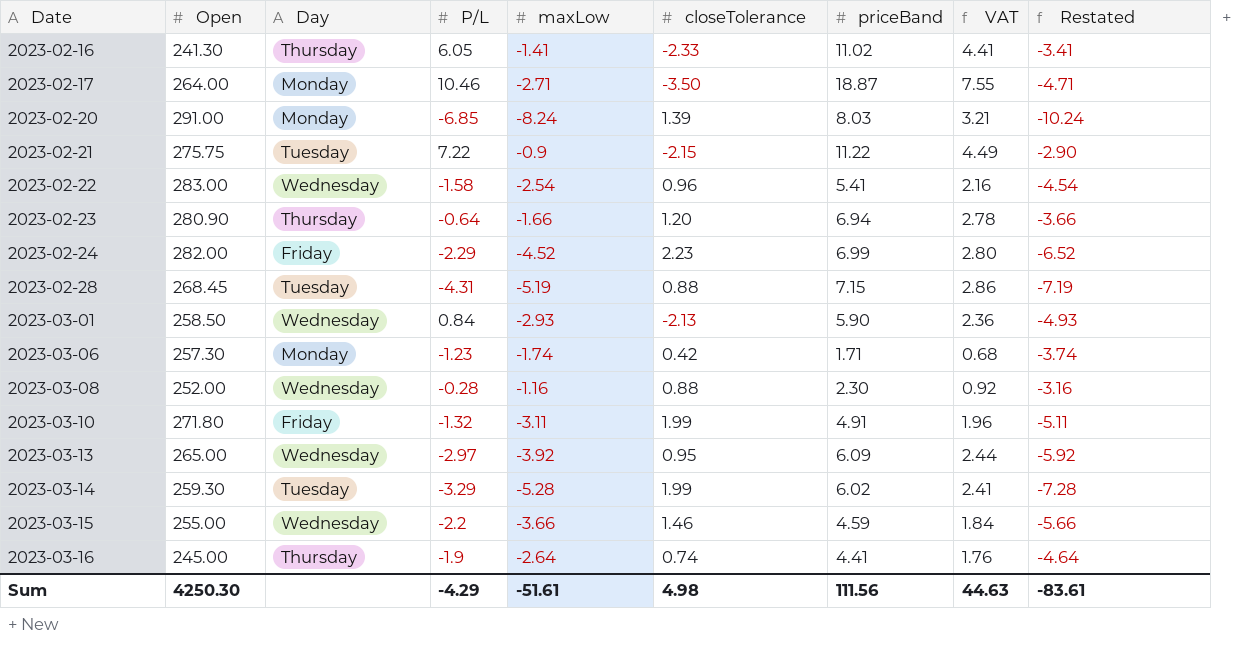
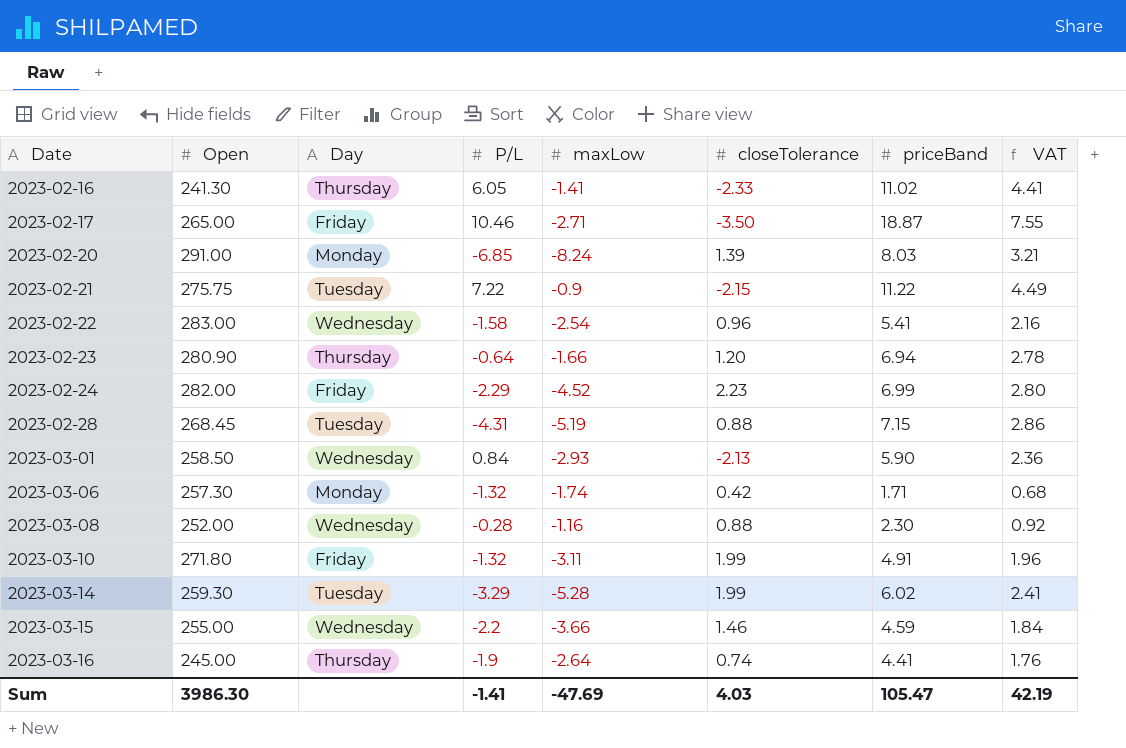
column Restated | formula: [maxLow] - 2 -> none
row 2023-03-13: 265.00 | Wednesday | -2.97 | -3.92 | 0.95 | 6.09 | 2.44 | -5.92 -> none
2023-02-17 | Open: 264.00 -> 265.00
2023-02-17 | Day: Monday -> Friday
2023-03-06 | P/L: -1.23 -> -1.32
Sum | Open: 4250.30 -> 3986.30
Sum | P/L: -4.29 -> -1.41
Sum | maxLow: -51.61 -> -47.69
Sum | closeTolerance: 4.98 -> 4.03
Sum | priceBand: 111.56 -> 105.47
Sum | VAT: 44.63 -> 42.19

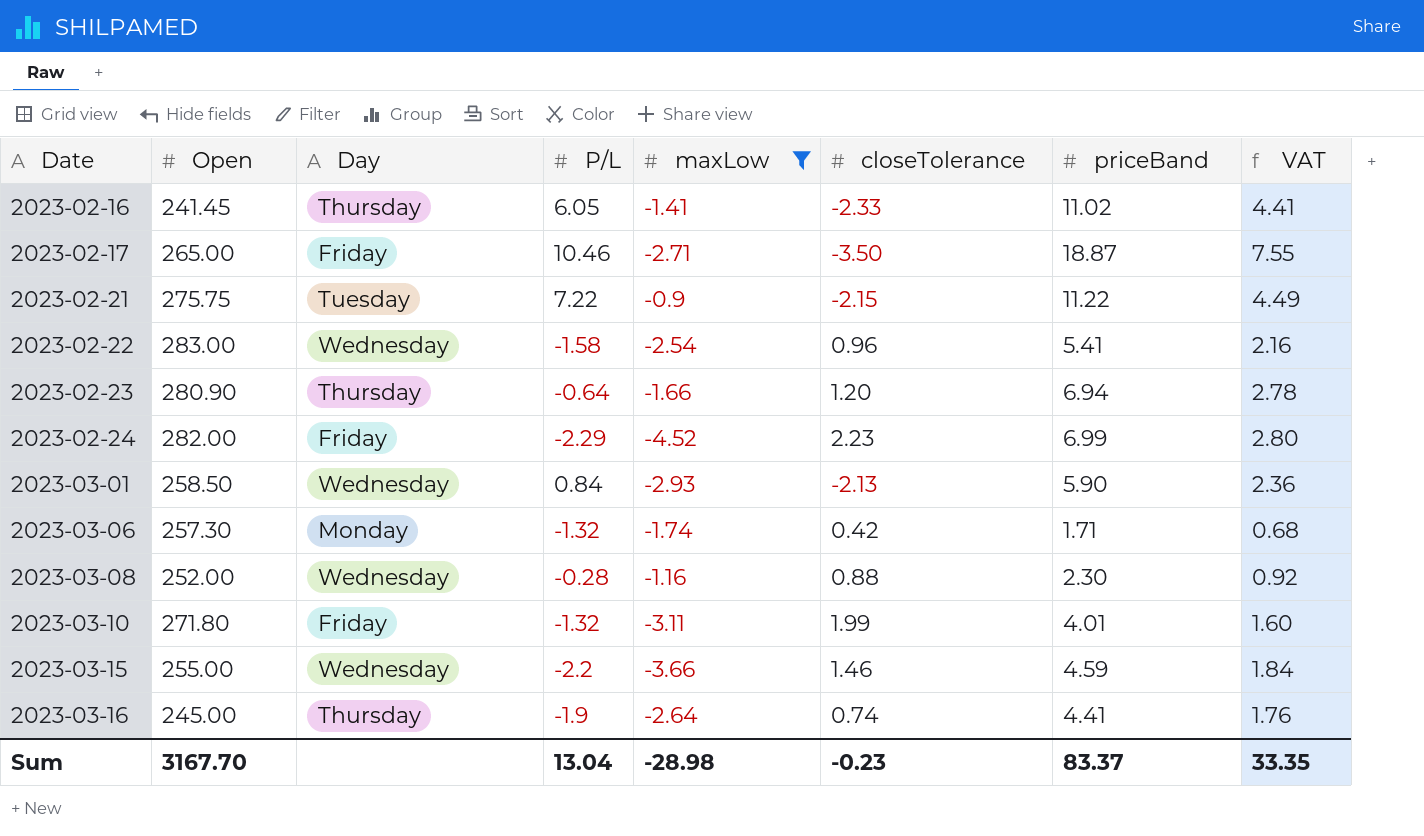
filter: none -> maxLow >= -4.52
2023-02-16 | Open: 241.30 -> 241.45
2023-03-10 | priceBand: 4.91 -> 4.01
2023-03-10 | VAT: 1.96 -> 1.60
Sum | Open: 3986.30 -> 3167.70
Sum | P/L: -1.41 -> 13.04
Sum | maxLow: -47.69 -> -28.98
Sum | closeTolerance: 4.03 -> -0.23
Sum | priceBand: 105.47 -> 83.37
Sum | VAT: 42.19 -> 33.35

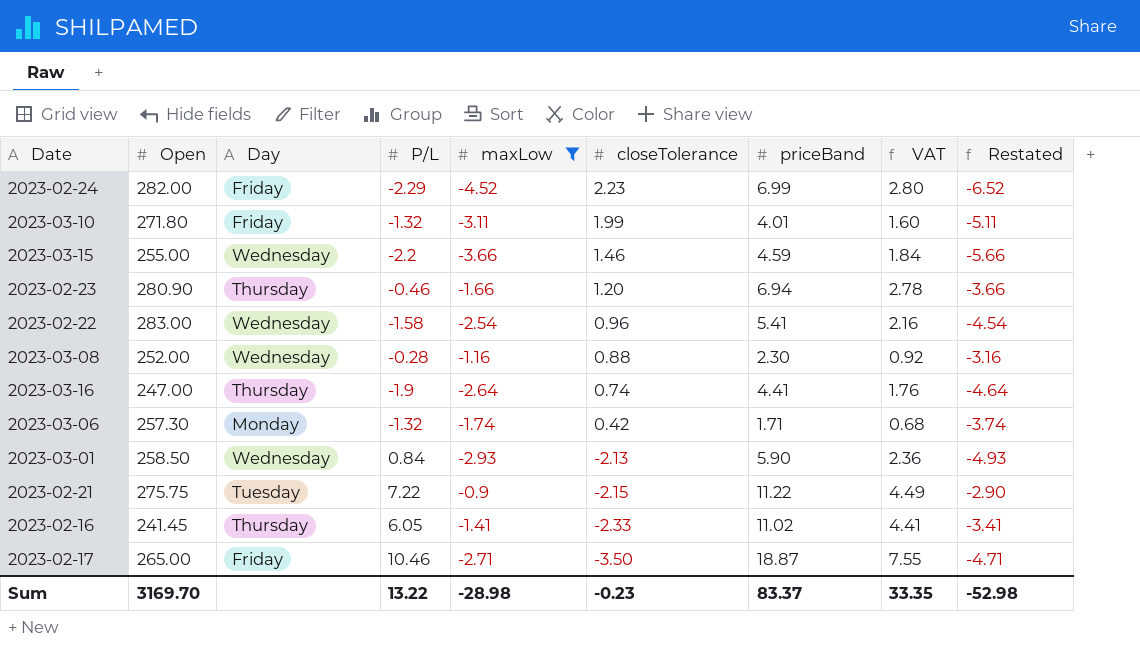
row order: Date ascending -> closeTolerance descending
column Restated | formula: none -> [maxLow] - 2
2023-02-23 | P/L: -0.64 -> -0.46
2023-03-16 | Open: 245.00 -> 247.00
Sum | Open: 3167.70 -> 3169.70
Sum | P/L: 13.04 -> 13.22

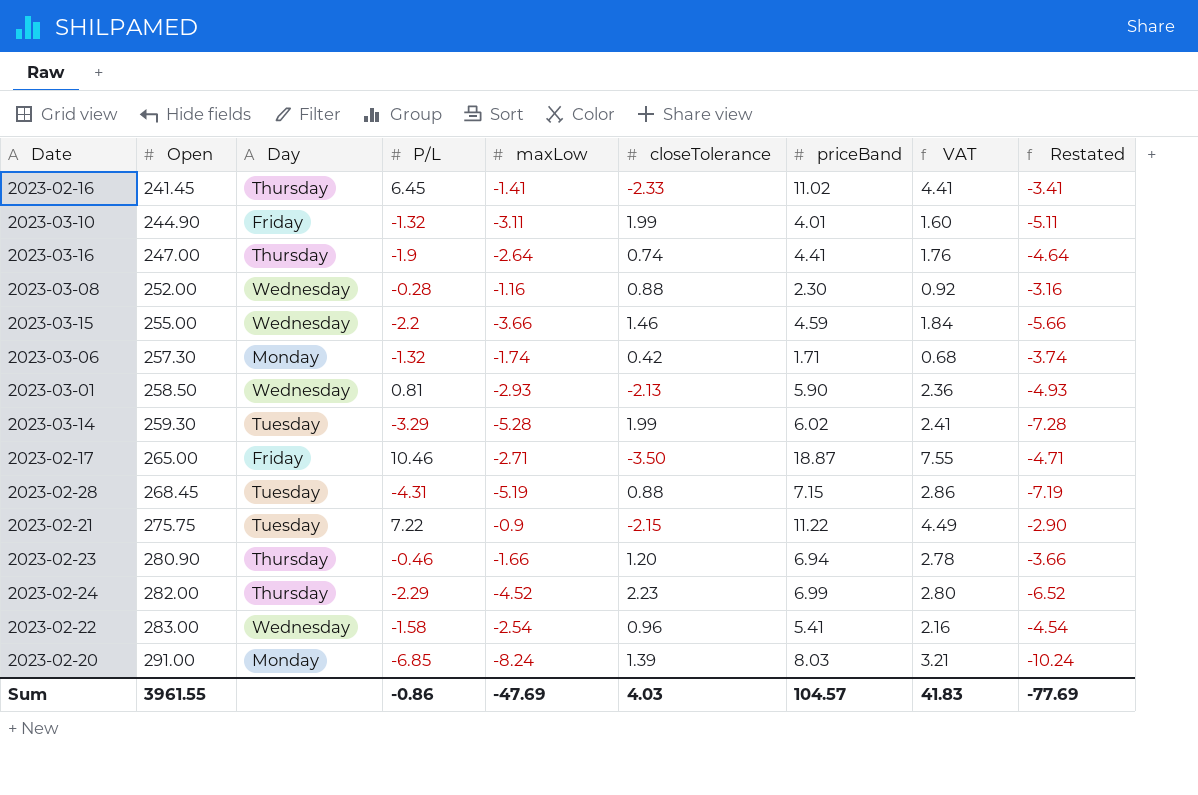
filter: maxLow >= -4.52 -> none
row order: closeTolerance descending -> Open ascending
2023-02-16 | P/L: 6.05 -> 6.45
2023-03-10 | Open: 271.80 -> 244.90
2023-03-01 | P/L: 0.84 -> 0.81
2023-02-24 | Day: Friday -> Thursday
Sum | Open: 3169.70 -> 3961.55
Sum | P/L: 13.22 -> -0.86
Sum | maxLow: -28.98 -> -47.69
Sum | closeTolerance: -0.23 -> 4.03
Sum | priceBand: 83.37 -> 104.57
Sum | VAT: 33.35 -> 41.83
Sum | Restated: -52.98 -> -77.69

